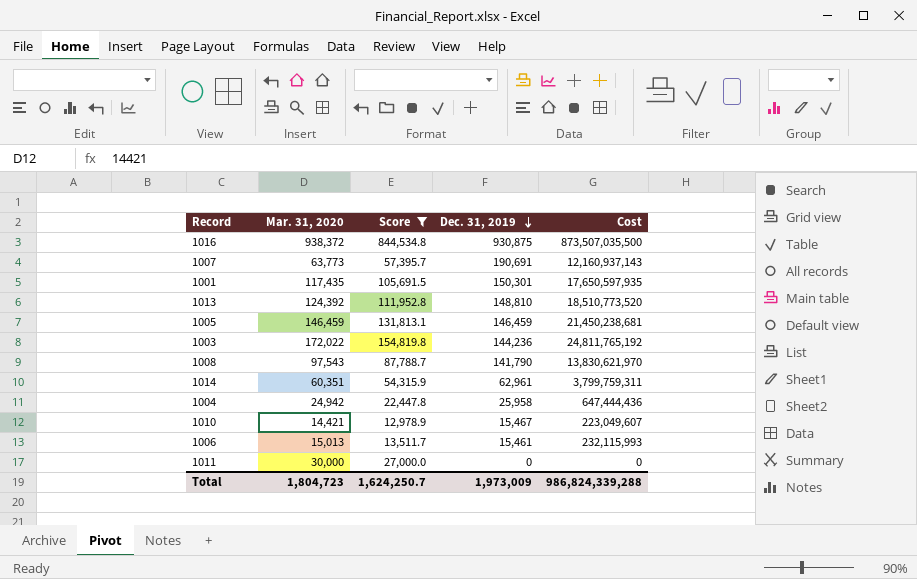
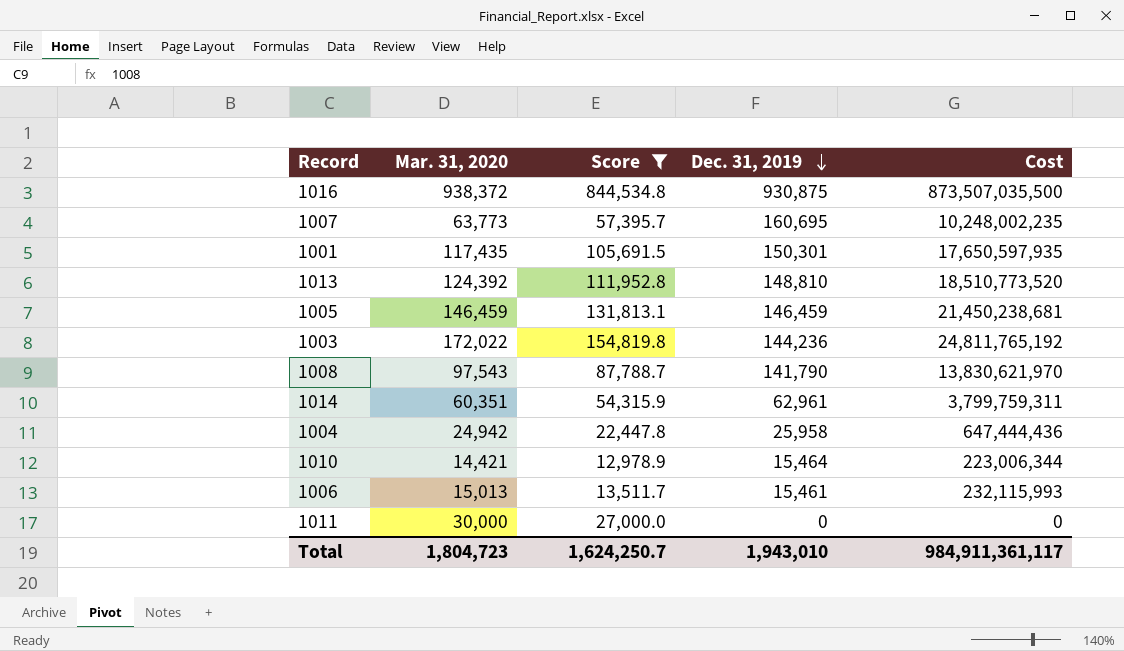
1007 | Dec. 31, 2019: 190,691 -> 160,695
1007 | Cost: 12,160,937,143 -> 10,248,002,235
1010 | Dec. 31, 2019: 15,467 -> 15,464
1010 | Cost: 223,049,607 -> 223,006,344
Total | Dec. 31, 2019: 1,973,009 -> 1,943,010
Total | Cost: 986,824,339,288 -> 984,911,361,117

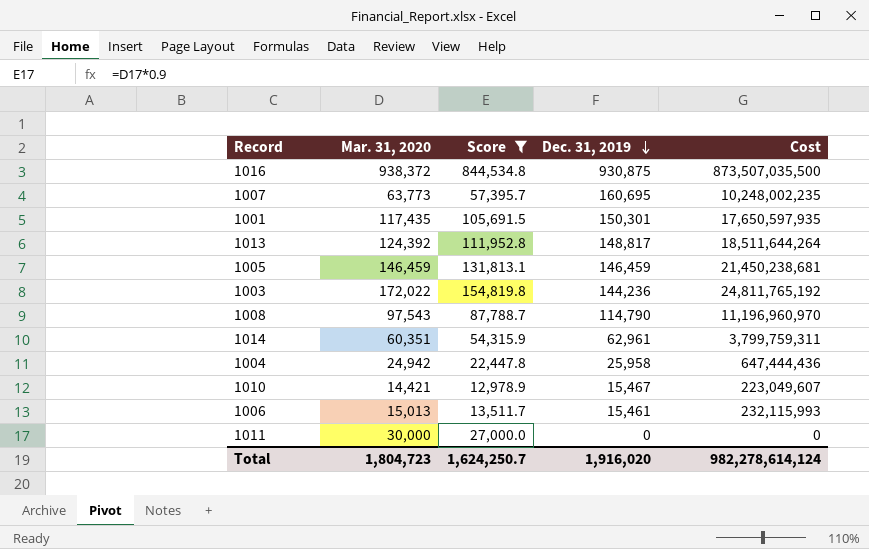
1013 | Dec. 31, 2019: 148,810 -> 148,817
1013 | Cost: 18,510,773,520 -> 18,511,644,264
1008 | Dec. 31, 2019: 141,790 -> 114,790
1008 | Cost: 13,830,621,970 -> 11,196,960,970
1010 | Dec. 31, 2019: 15,464 -> 15,467
1010 | Cost: 223,006,344 -> 223,049,607
Total | Dec. 31, 2019: 1,943,010 -> 1,916,020
Total | Cost: 984,911,361,117 -> 982,278,614,124

